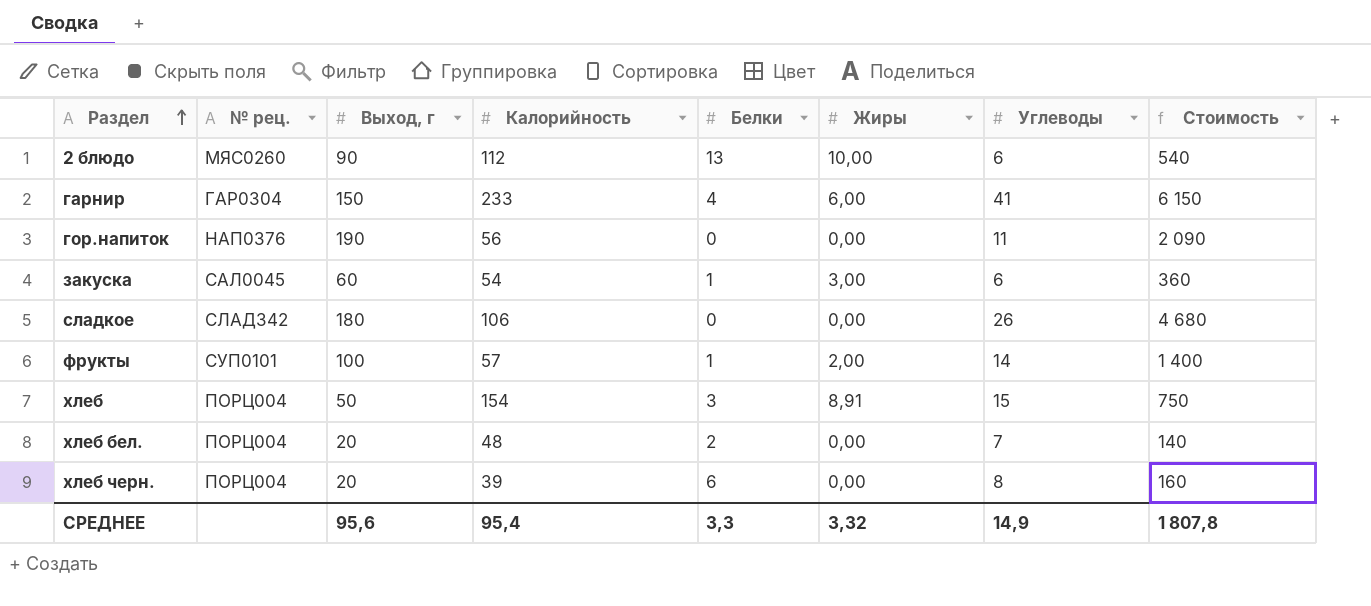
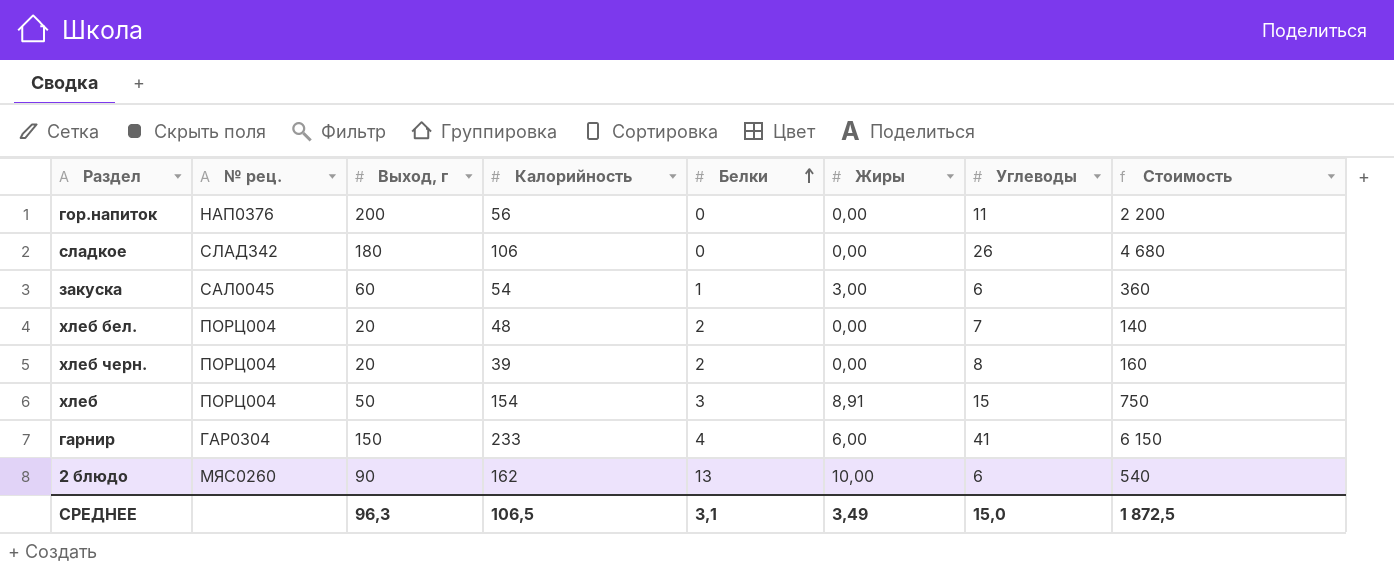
row order: Раздел ascending -> Белки ascending
row фрукты: СУП0101 | 100 | 57 | 1 | 2,00 | 14 | 1 400 -> none
гор.напиток | Выход, г: 190 -> 200
гор.напиток | Стоимость: 2 090 -> 2 200
хлеб черн. | Белки: 6 -> 2
2 блюдо | Калорийность: 112 -> 162
СРЕДНЕЕ | Выход, г: 95,6 -> 96,3
СРЕДНЕЕ | Калорийность: 95,4 -> 106,5
СРЕДНЕЕ | Белки: 3,3 -> 3,1
СРЕДНЕЕ | Жиры: 3,32 -> 3,49
СРЕДНЕЕ | Углеводы: 14,9 -> 15,0
СРЕДНЕЕ | Стоимость: 1 807,8 -> 1 872,5

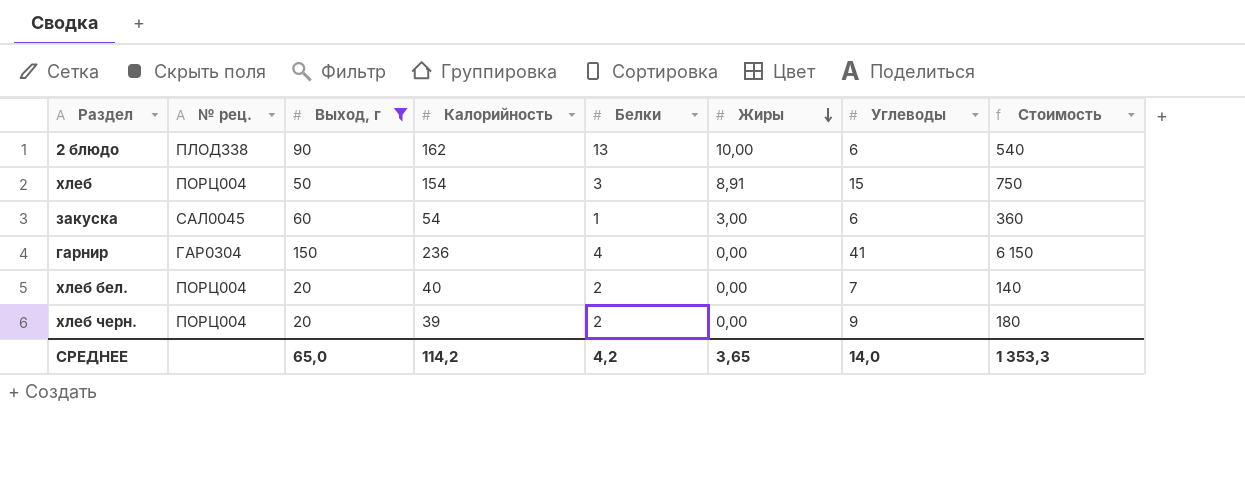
filter: none -> Выход, г <= 150
row order: Белки ascending -> Жиры descending
2 блюдо | № рец.: МЯС0260 -> ПЛОД338
гарнир | Калорийность: 233 -> 236
гарнир | Жиры: 6,00 -> 0,00
хлеб бел. | Калорийность: 48 -> 40
хлеб черн. | Углеводы: 8 -> 9
хлеб черн. | Стоимость: 160 -> 180
СРЕДНЕЕ | Выход, г: 96,3 -> 65,0
СРЕДНЕЕ | Калорийность: 106,5 -> 114,2
СРЕДНЕЕ | Белки: 3,1 -> 4,2
СРЕДНЕЕ | Жиры: 3,49 -> 3,65
СРЕДНЕЕ | Углеводы: 15,0 -> 14,0
СРЕДНЕЕ | Стоимость: 1 872,5 -> 1 353,3

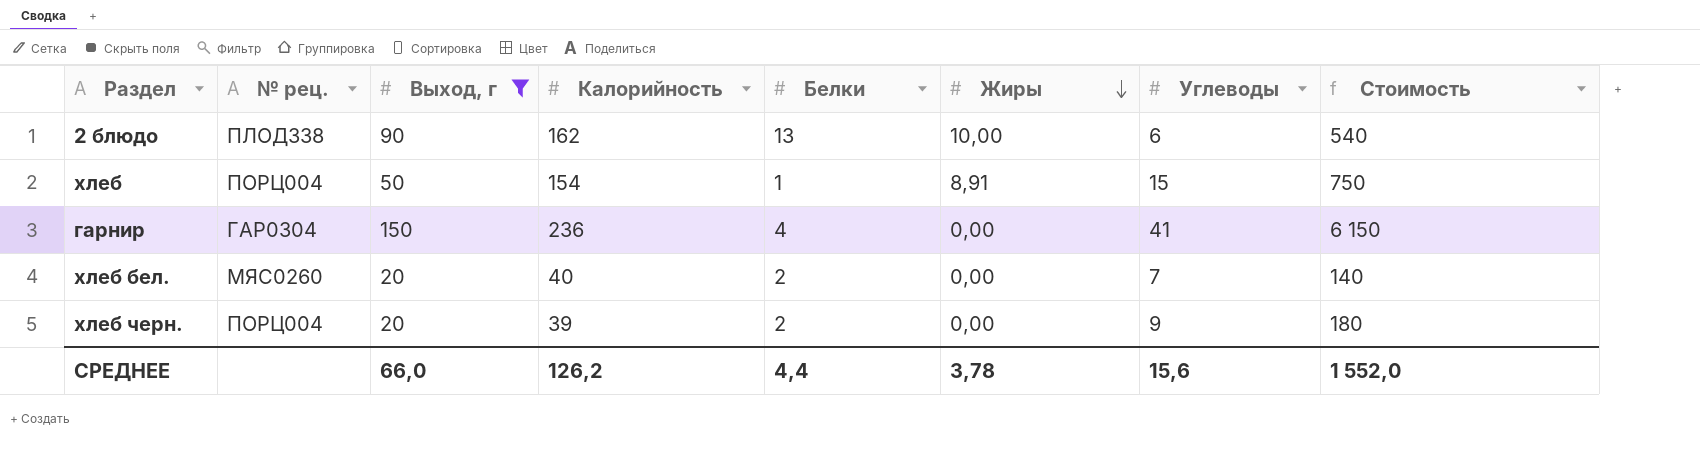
row закуска: САЛ0045 | 60 | 54 | 1 | 3,00 | 6 | 360 -> none
хлеб | Белки: 3 -> 1
хлеб бел. | № рец.: ПОРЦ004 -> МЯС0260
СРЕДНЕЕ | Выход, г: 65,0 -> 66,0
СРЕДНЕЕ | Калорийность: 114,2 -> 126,2
СРЕДНЕЕ | Белки: 4,2 -> 4,4
СРЕДНЕЕ | Жиры: 3,65 -> 3,78
СРЕДНЕЕ | Углеводы: 14,0 -> 15,6
СРЕДНЕЕ | Стоимость: 1 353,3 -> 1 552,0

